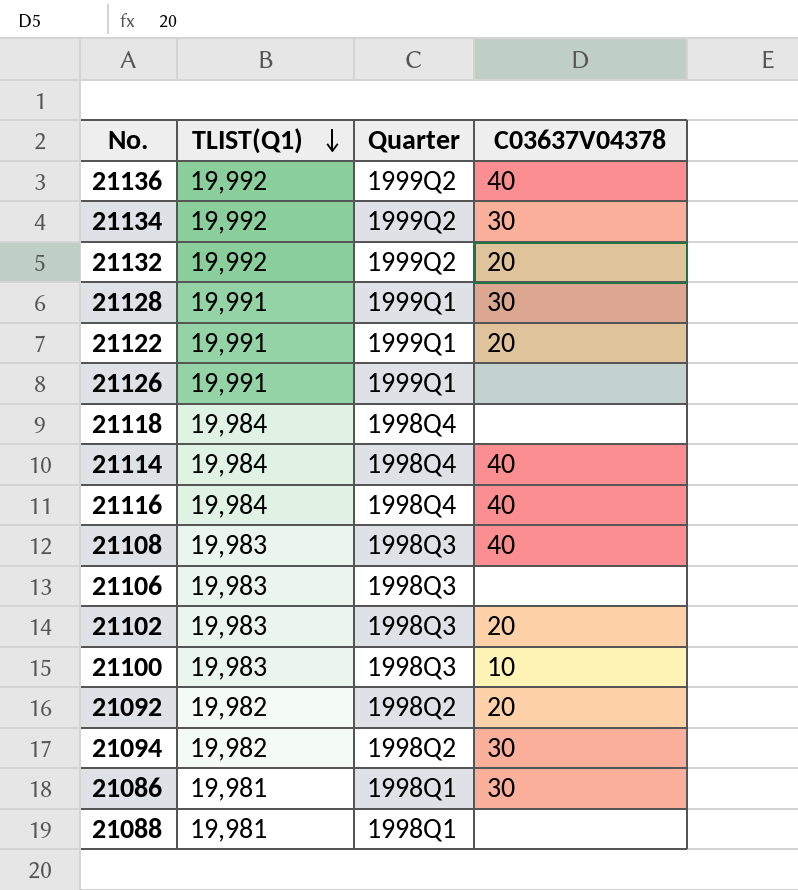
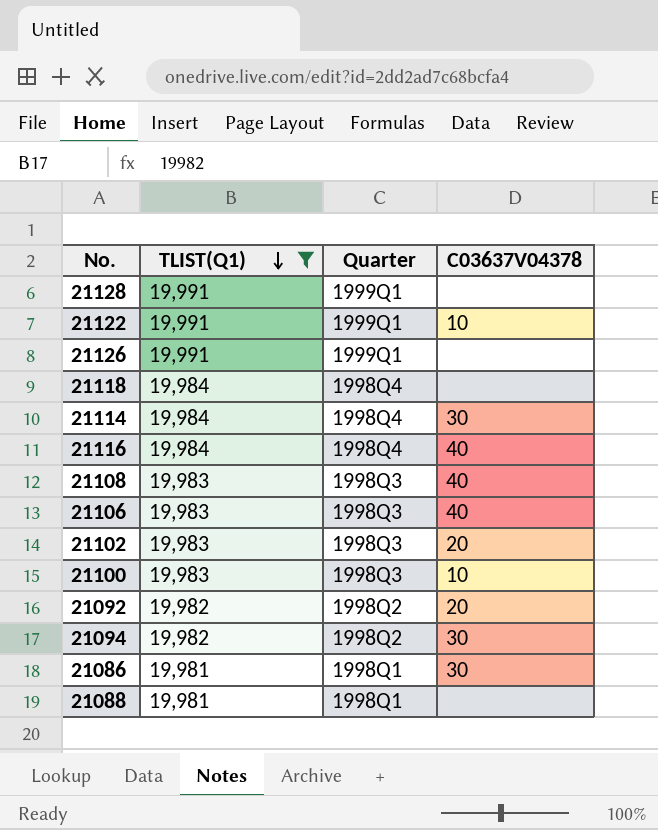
filter: none -> TLIST(Q1) != 19,992
21128 | C03637V04378: 30 -> none
21122 | C03637V04378: 20 -> 10
21114 | C03637V04378: 40 -> 30
21106 | C03637V04378: none -> 40

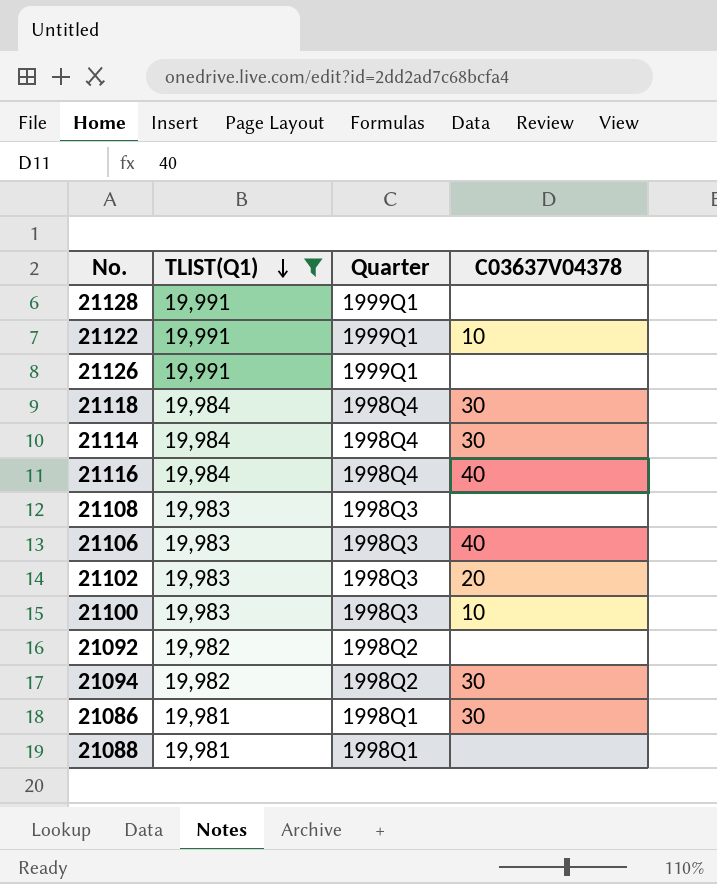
21118 | C03637V04378: none -> 30
21108 | C03637V04378: 40 -> none
21092 | C03637V04378: 20 -> none

